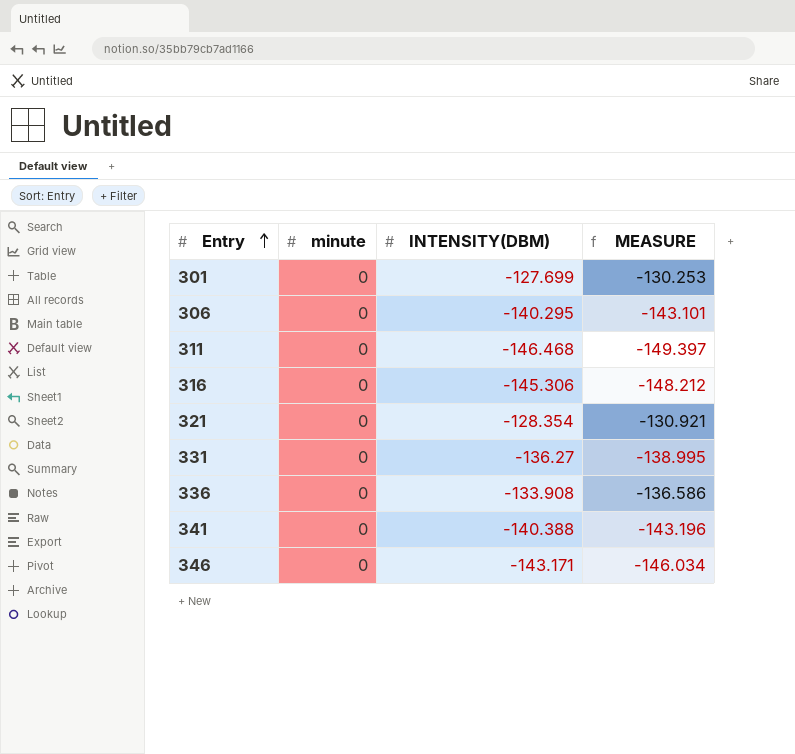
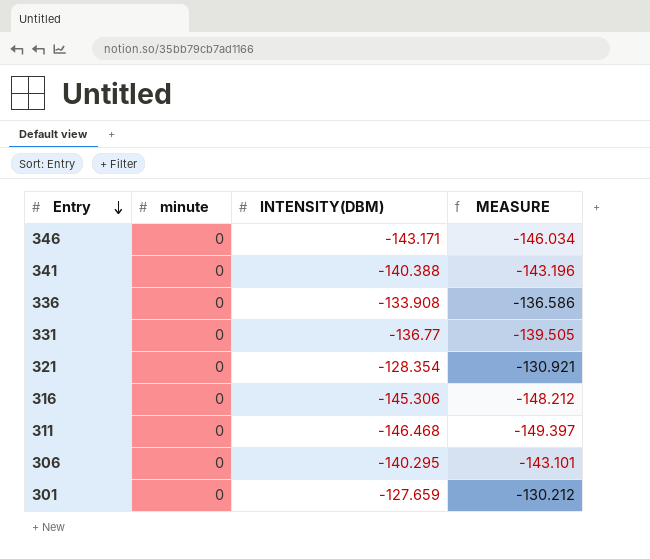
row order: Entry ascending -> Entry descending
331 | INTENSITY(DBM): -136.27 -> -136.77
331 | MEASURE: -138.995 -> -139.505
301 | INTENSITY(DBM): -127.699 -> -127.659
301 | MEASURE: -130.253 -> -130.212

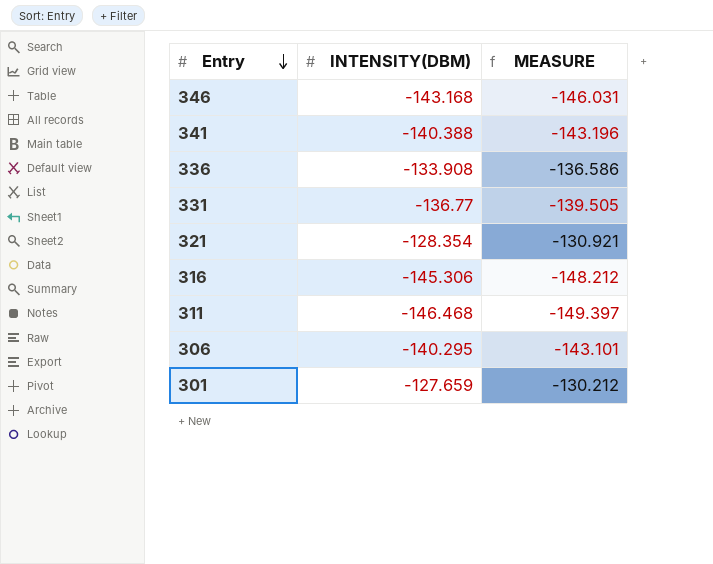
column minute | position: 2 -> none
346 | INTENSITY(DBM): -143.171 -> -143.168
346 | MEASURE: -146.034 -> -146.031

